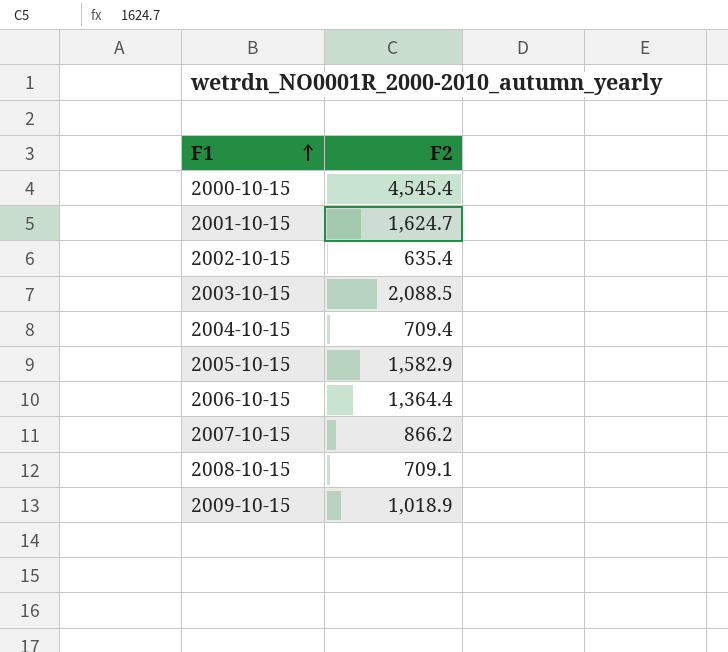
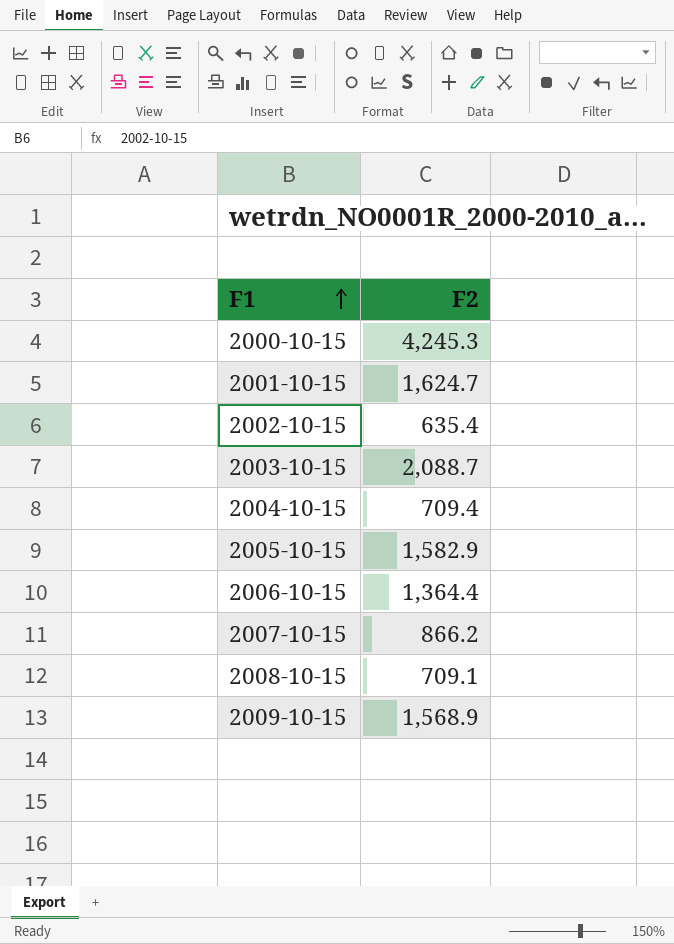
2000-10-15 | F2: 4,545.4 -> 4,245.3
2003-10-15 | F2: 2,088.5 -> 2,088.7
2009-10-15 | F2: 1,018.9 -> 1,568.9

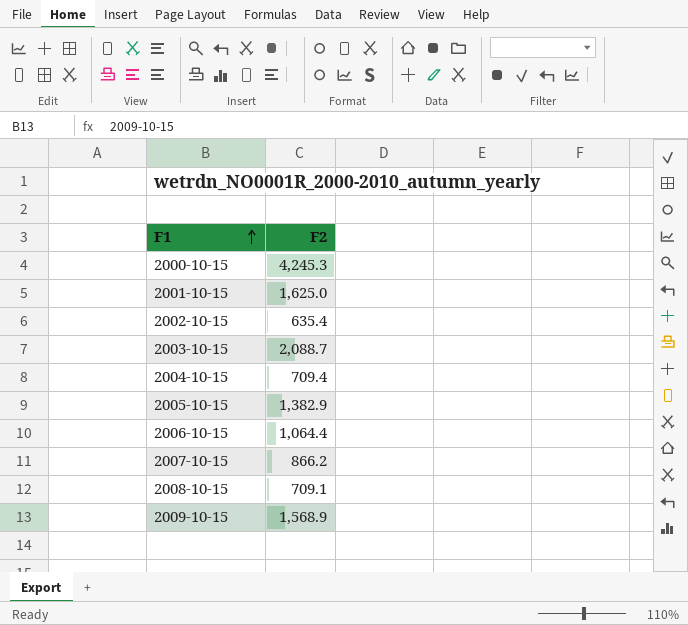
2001-10-15 | F2: 1,624.7 -> 1,625.0
2005-10-15 | F2: 1,582.9 -> 1,382.9
2006-10-15 | F2: 1,364.4 -> 1,064.4

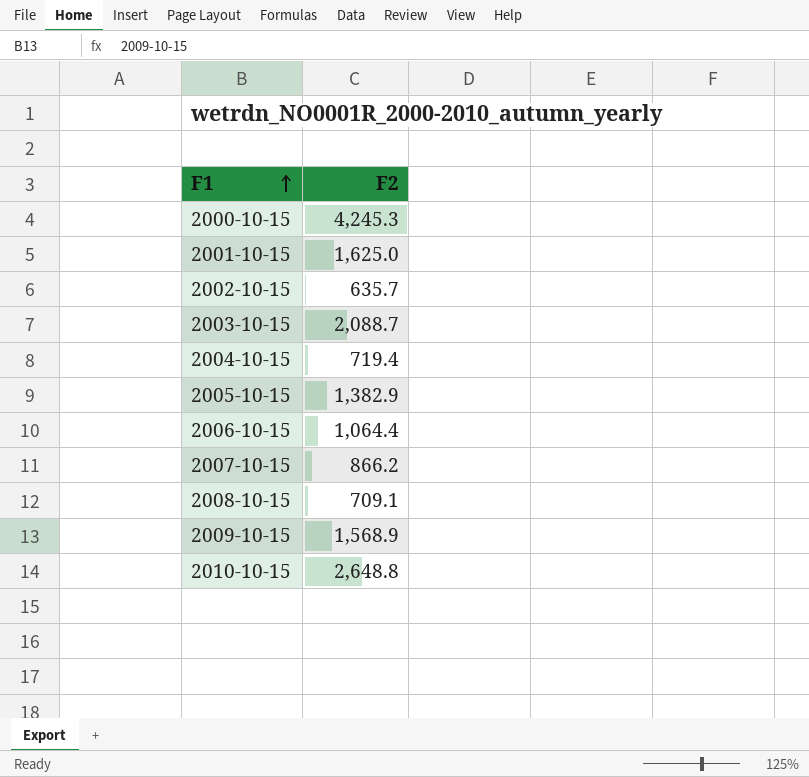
2002-10-15 | F2: 635.4 -> 635.7
2004-10-15 | F2: 709.4 -> 719.4
row 2010-10-15: none -> 2,648.8

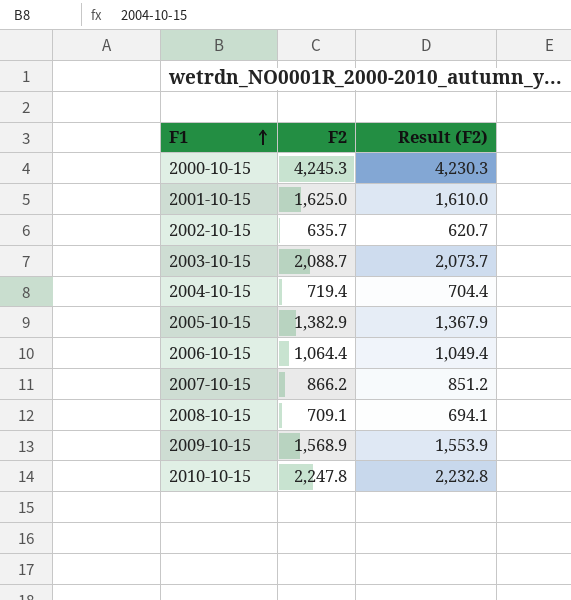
column Result (F2) | formula: none -> [F2] - 15
2010-10-15 | F2: 2,648.8 -> 2,247.8

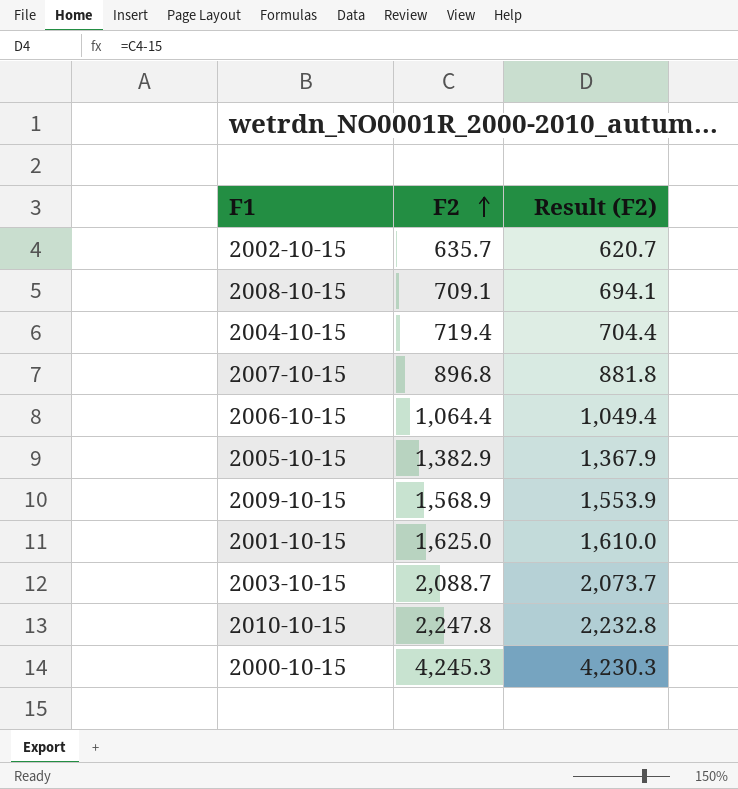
row order: F1 ascending -> F2 ascending
2007-10-15 | F2: 866.2 -> 896.8
2007-10-15 | Result (F2): 851.2 -> 881.8

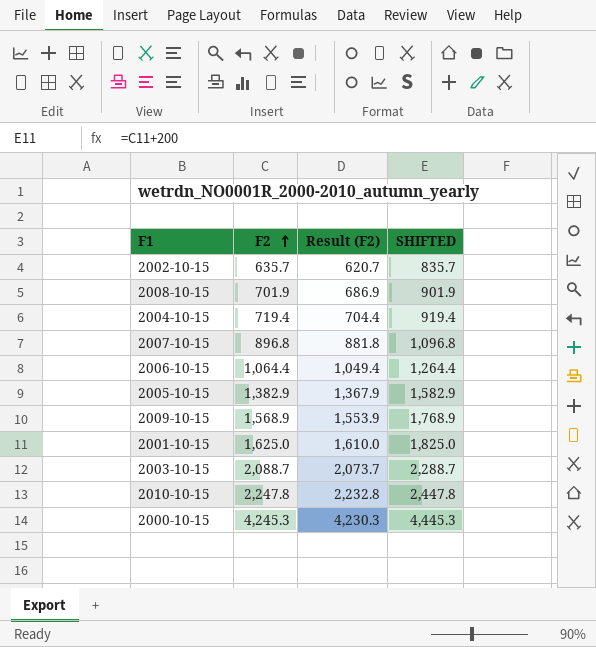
column SHIFTED | formula: none -> [F2] + 200
2008-10-15 | F2: 709.1 -> 701.9
2008-10-15 | Result (F2): 694.1 -> 686.9

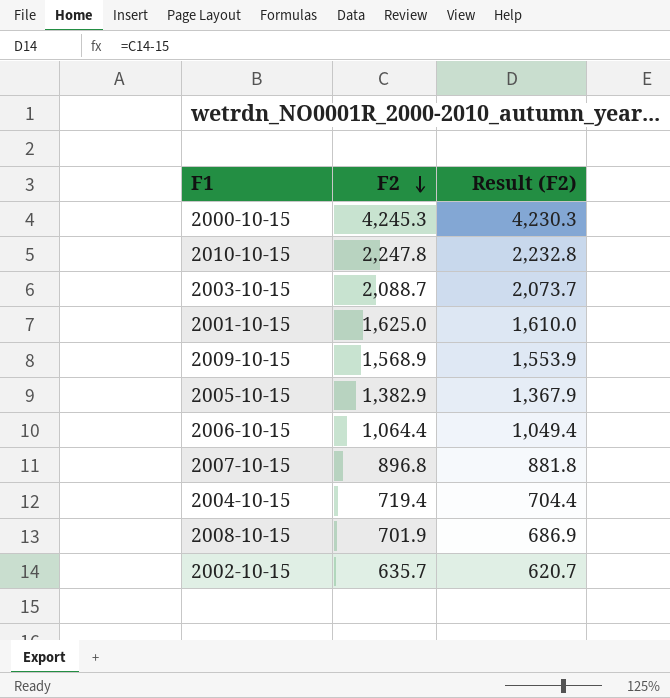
row order: F2 ascending -> F2 descending
column SHIFTED | formula: [F2] + 200 -> none

